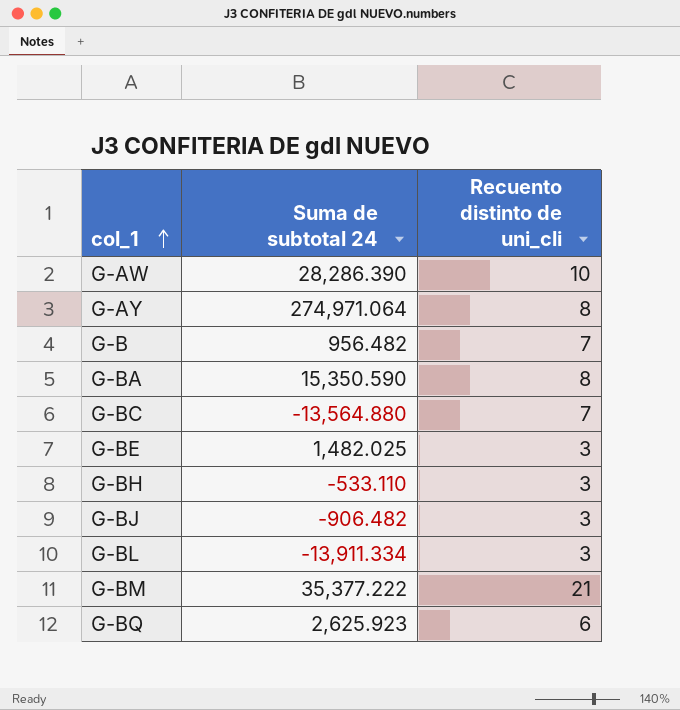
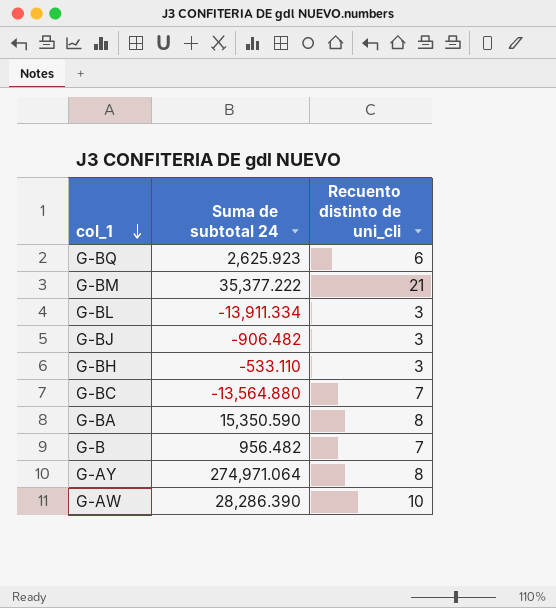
row order: col_1 ascending -> col_1 descending
row G-BE: 1,482.025 | 3 -> none

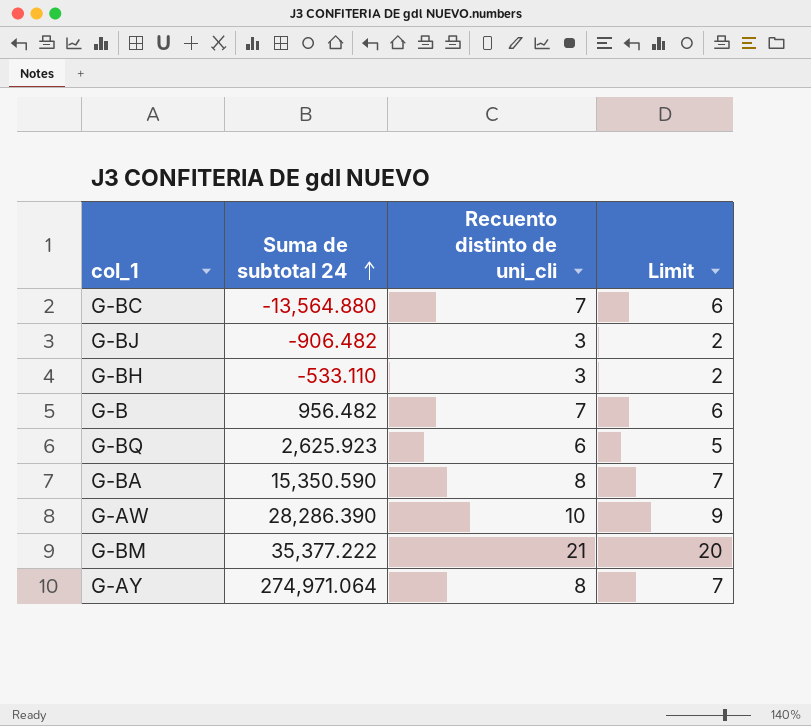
row order: col_1 descending -> Suma de subtotal 24 ascending
column Limit | formula: none -> [Recuento distinto de uni_cli] - 1
row G-BL: -13,911.334 | 3 -> none

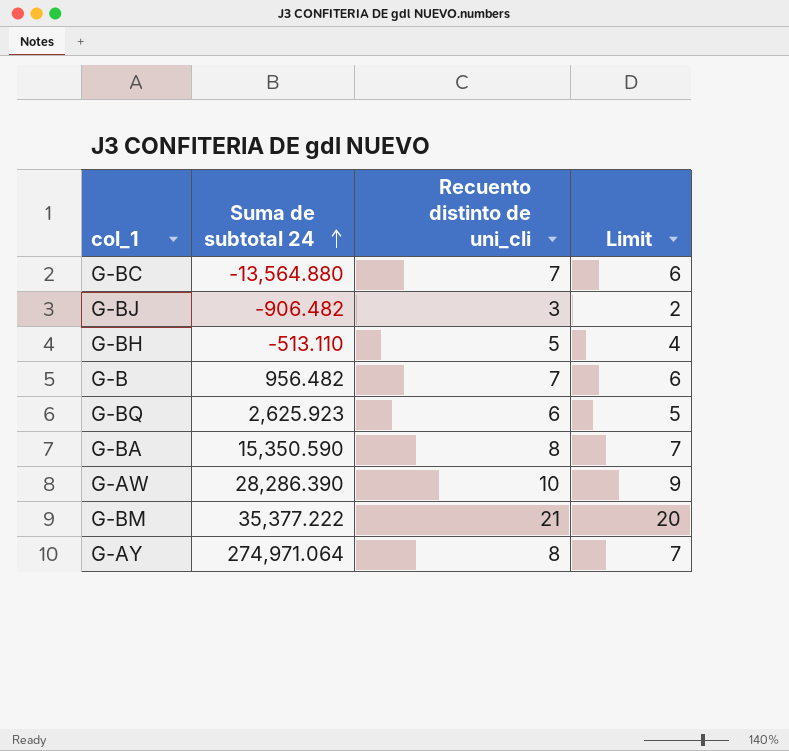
G-BH | Suma de subtotal 24: -533.110 -> -513.110
G-BH | Recuento distinto de uni_cli: 3 -> 5
G-BH | Limit: 2 -> 4

